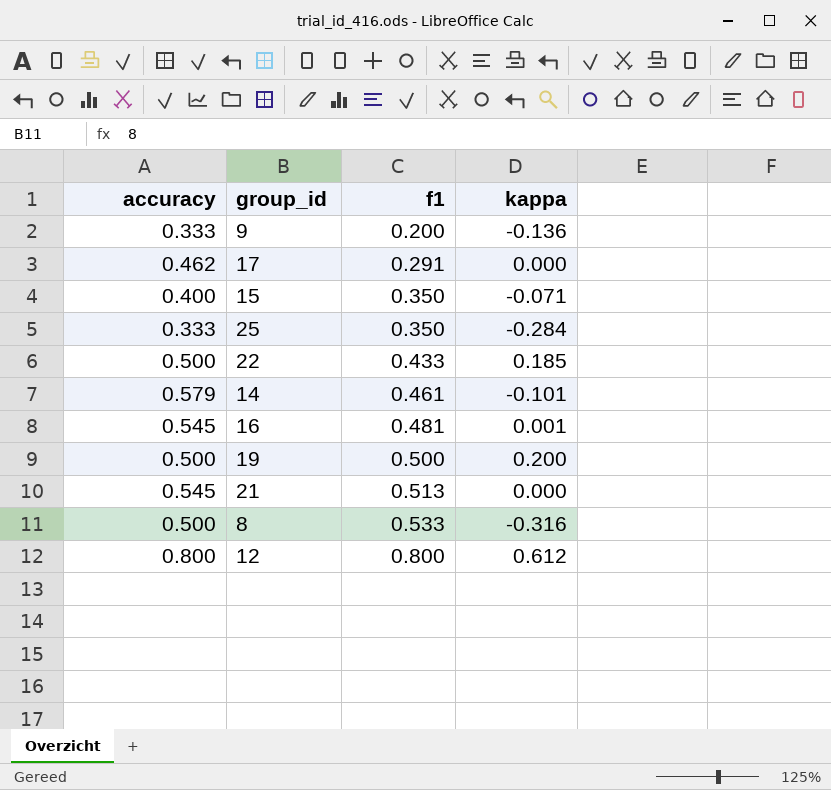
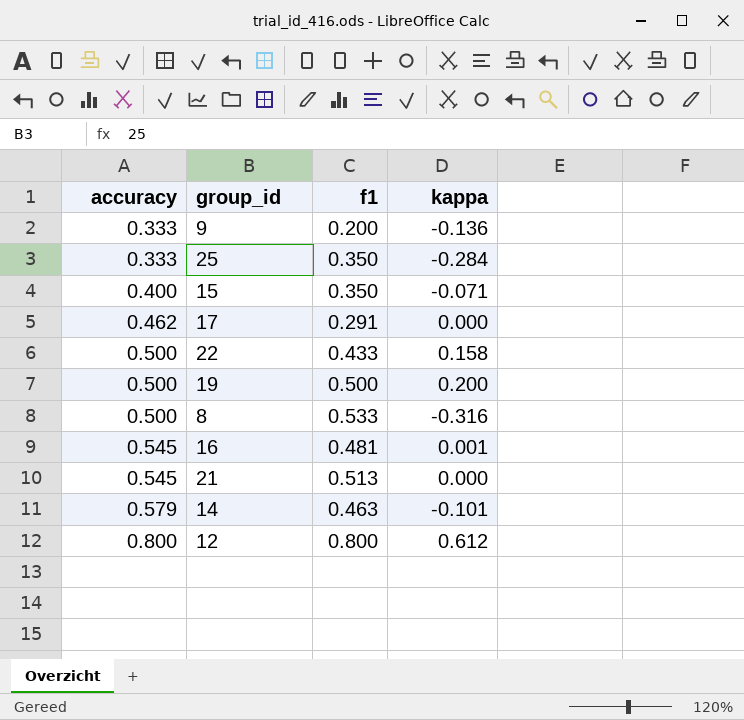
row order: f1 ascending -> accuracy ascending
22 | kappa: 0.185 -> 0.158
14 | f1: 0.461 -> 0.463

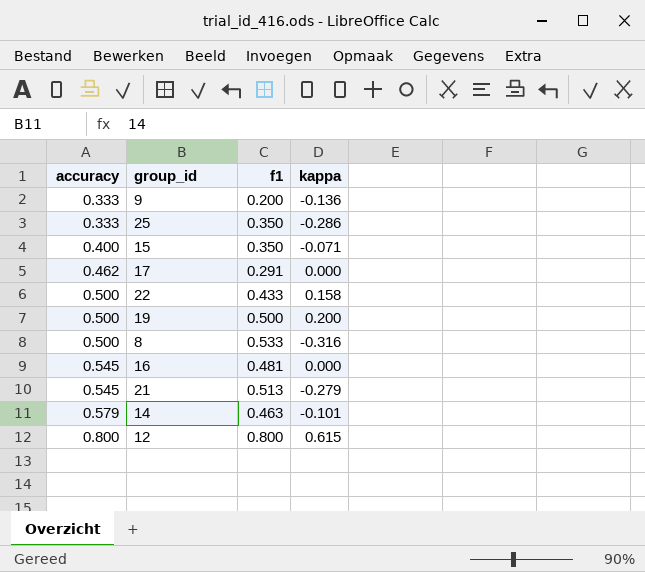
25 | kappa: -0.284 -> -0.286
16 | kappa: 0.001 -> 0.000
21 | kappa: 0.000 -> -0.279
12 | kappa: 0.612 -> 0.615

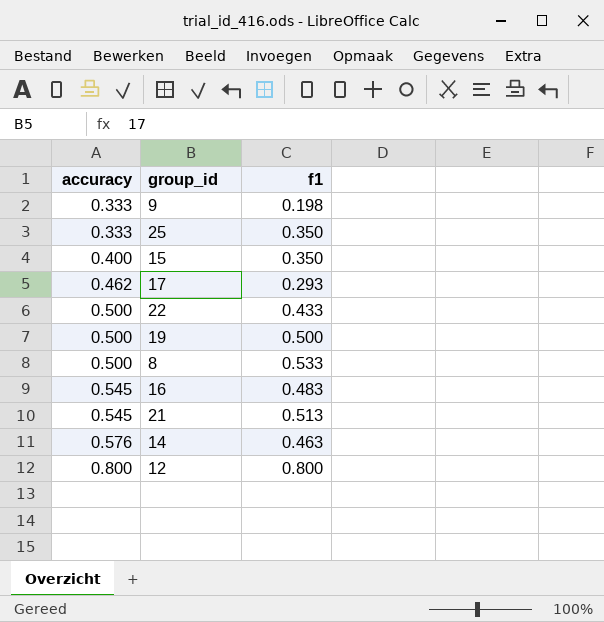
column kappa | position: 4 -> none
9 | f1: 0.200 -> 0.198
17 | f1: 0.291 -> 0.293
16 | f1: 0.481 -> 0.483
14 | accuracy: 0.579 -> 0.576

